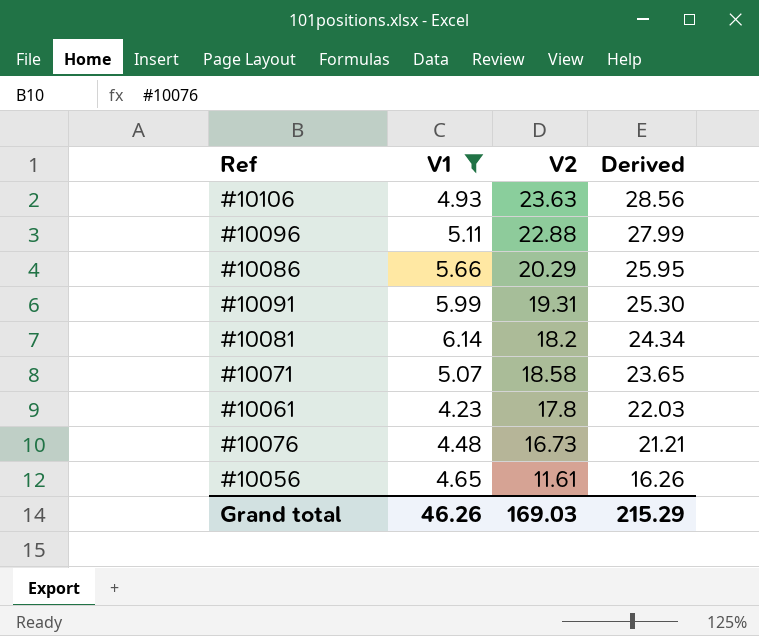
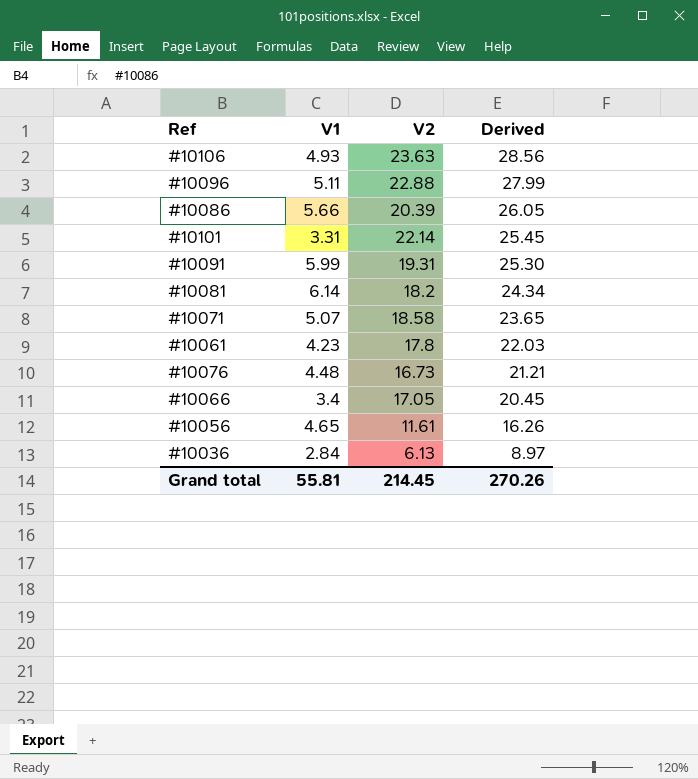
filter: V1 >= 4.23 -> none
#10086 | V2: 20.29 -> 20.39
#10086 | Derived: 25.95 -> 26.05
Grand total | V1: 46.26 -> 55.81
Grand total | V2: 169.03 -> 214.45
Grand total | Derived: 215.29 -> 270.26

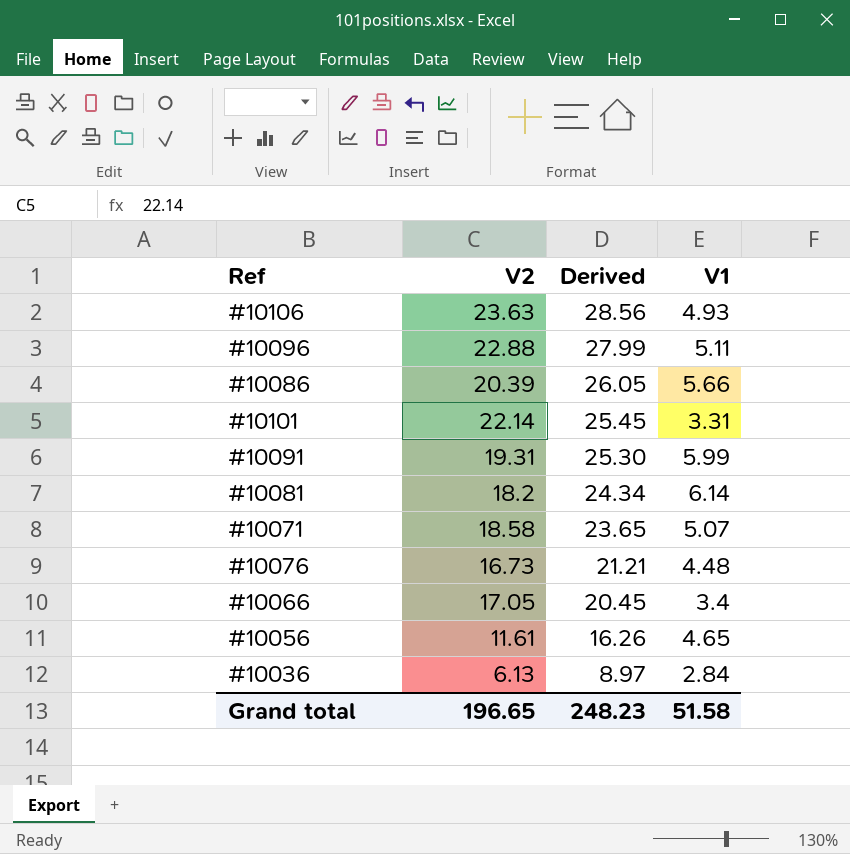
column V1 | position: 2 -> 4
row #10061: 4.23 | 17.8 | 22.03 -> none
Grand total | V2: 214.45 -> 196.65
Grand total | Derived: 270.26 -> 248.23
Grand total | V1: 55.81 -> 51.58

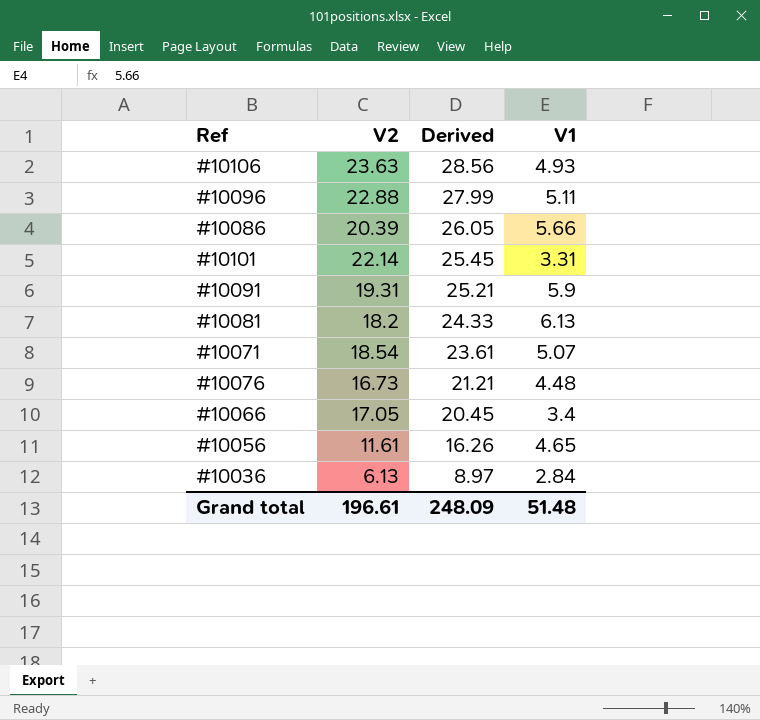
#10091 | Derived: 25.30 -> 25.21
#10091 | V1: 5.99 -> 5.9
#10081 | Derived: 24.34 -> 24.33
#10081 | V1: 6.14 -> 6.13
#10071 | V2: 18.58 -> 18.54
#10071 | Derived: 23.65 -> 23.61
Grand total | V2: 196.65 -> 196.61
Grand total | Derived: 248.23 -> 248.09
Grand total | V1: 51.58 -> 51.48

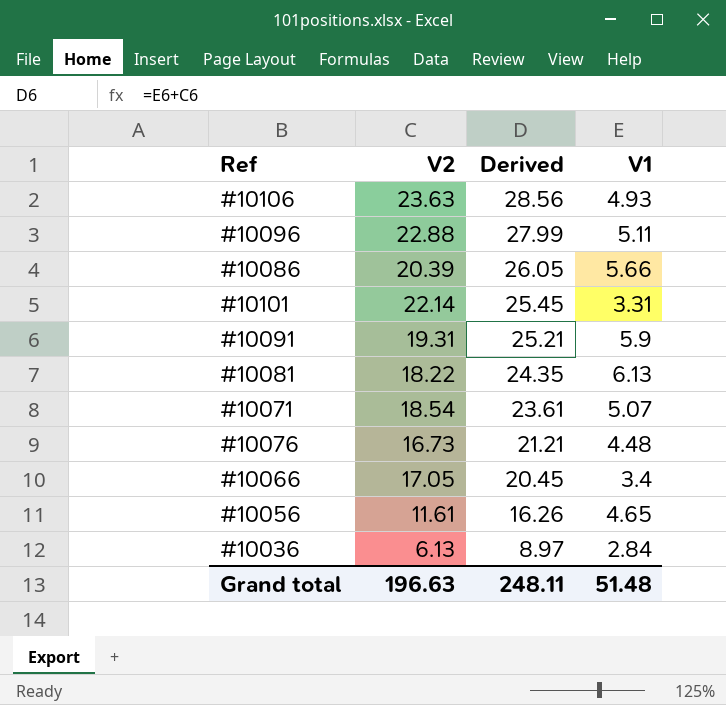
#10081 | V2: 18.2 -> 18.22
#10081 | Derived: 24.33 -> 24.35
Grand total | V2: 196.61 -> 196.63
Grand total | Derived: 248.09 -> 248.11

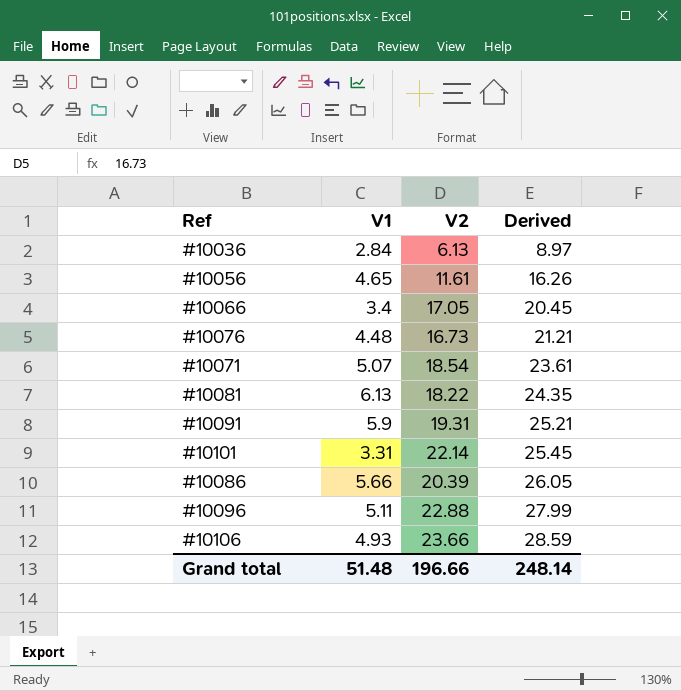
row order: Derived descending -> Derived ascending
column V1 | position: 4 -> 2
#10106 | V2: 23.63 -> 23.66
#10106 | Derived: 28.56 -> 28.59
Grand total | V2: 196.63 -> 196.66
Grand total | Derived: 248.11 -> 248.14

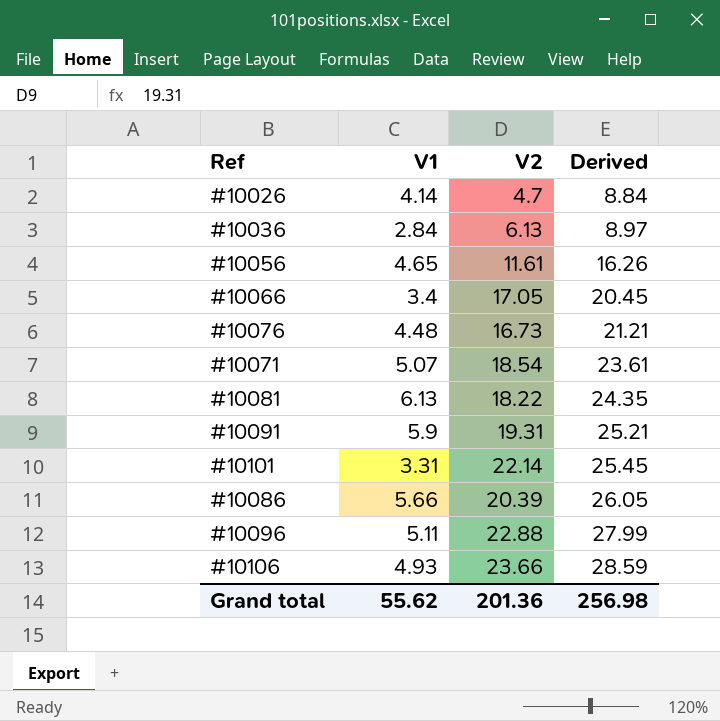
row #10026: none -> 4.14 | 4.7 | 8.84
Grand total | V1: 51.48 -> 55.62
Grand total | V2: 196.66 -> 201.36
Grand total | Derived: 248.14 -> 256.98

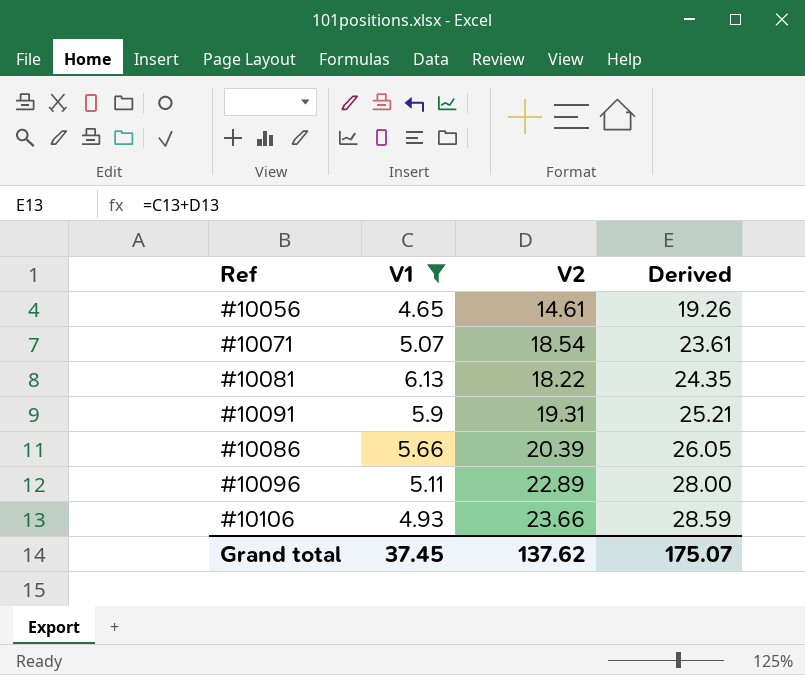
filter: none -> V1 >= 4.65
#10056 | V2: 11.61 -> 14.61
#10056 | Derived: 16.26 -> 19.26
#10096 | V2: 22.88 -> 22.89
#10096 | Derived: 27.99 -> 28.00
Grand total | V1: 55.62 -> 37.45
Grand total | V2: 201.36 -> 137.62
Grand total | Derived: 256.98 -> 175.07

